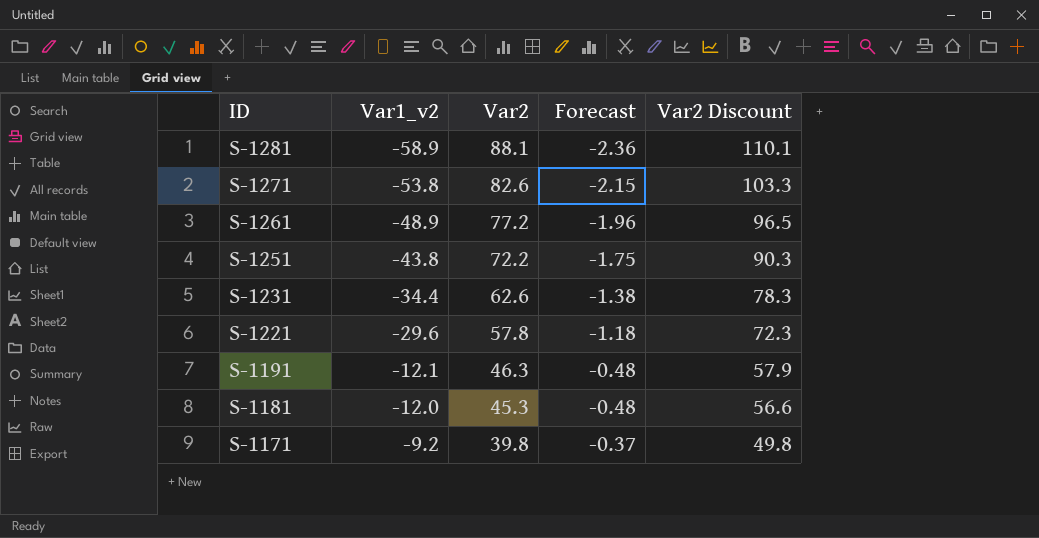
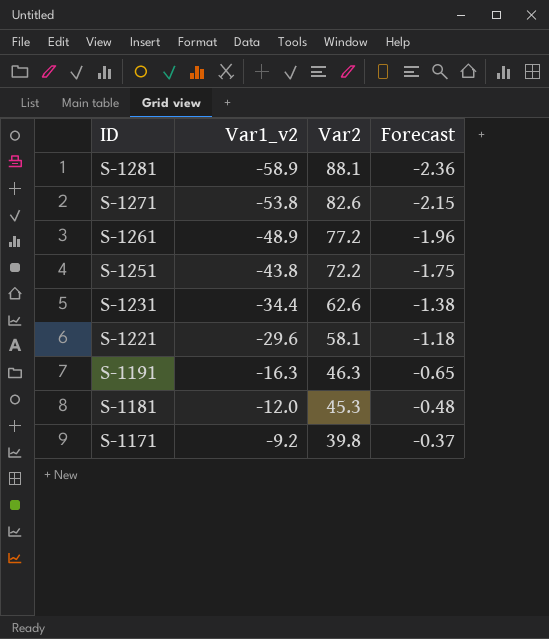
column Var2 Discount | formula: [Var2] * 1.25 -> none
S-1221 | Var2: 57.8 -> 58.1
S-1191 | Var1_v2: -12.1 -> -16.3
S-1191 | Forecast: -0.48 -> -0.65

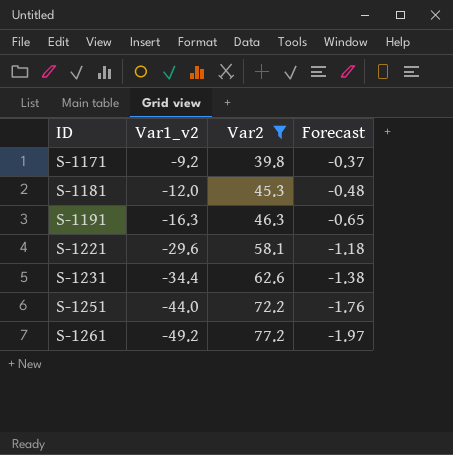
filter: none -> Var2 <= 77.2
row order: ID descending -> ID ascending
S-1251 | Var1_v2: -43.8 -> -44.0
S-1251 | Forecast: -1.75 -> -1.76
S-1261 | Var1_v2: -48.9 -> -49.2
S-1261 | Forecast: -1.96 -> -1.97

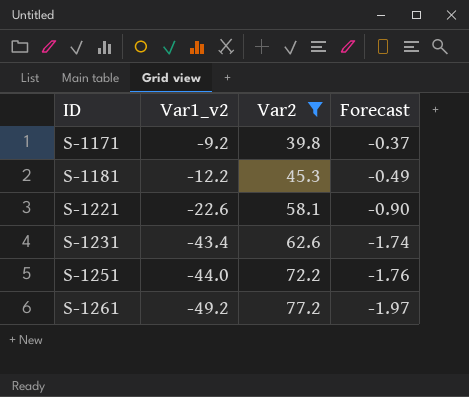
row S-1191: -16.3 | 46.3 | -0.65 -> none
S-1181 | Var1_v2: -12.0 -> -12.2
S-1181 | Forecast: -0.48 -> -0.49
S-1221 | Var1_v2: -29.6 -> -22.6
S-1221 | Forecast: -1.18 -> -0.90
S-1231 | Var1_v2: -34.4 -> -43.4
S-1231 | Forecast: -1.38 -> -1.74

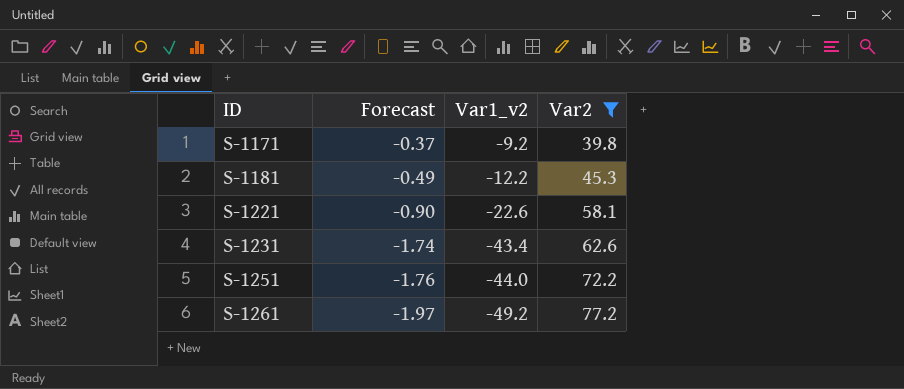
column Forecast | position: 4 -> 2

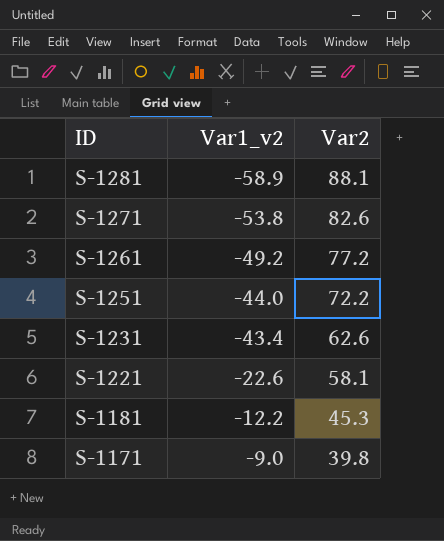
filter: Var2 <= 77.2 -> none
row order: ID ascending -> ID descending
column Forecast | formula: [Var1_v2] * 0.04 -> none
S-1171 | Var1_v2: -9.2 -> -9.0

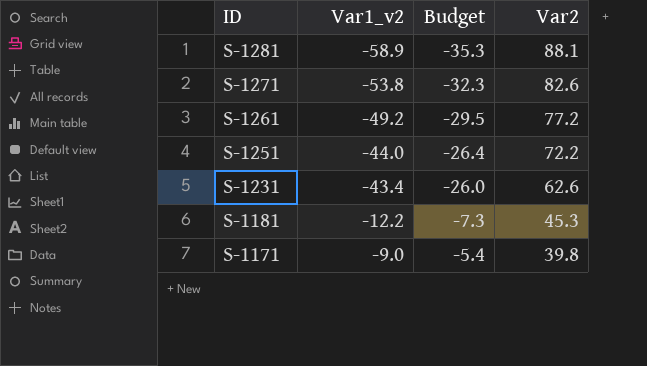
column Budget | formula: none -> [Var1_v2] * 0.6
row S-1221: -22.6 | 58.1 -> none

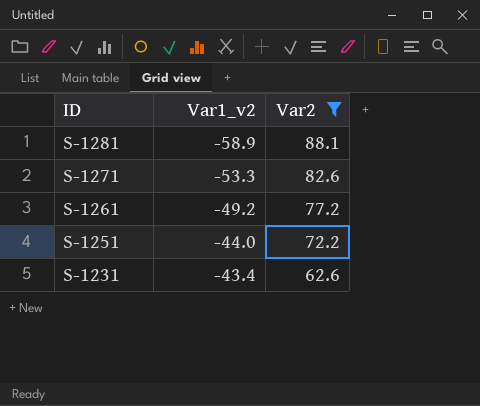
filter: none -> Var2 >= 62.6
column Budget | formula: [Var1_v2] * 0.6 -> none
S-1271 | Var1_v2: -53.8 -> -53.3

